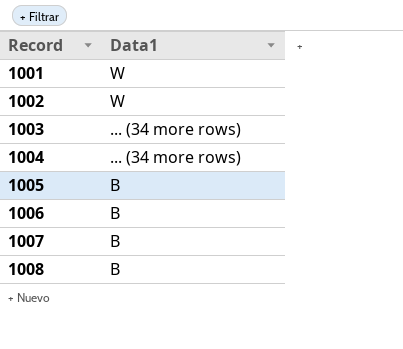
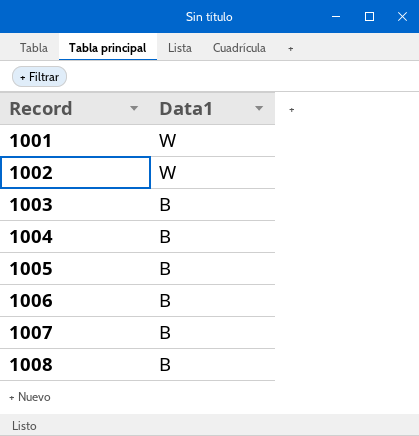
1003 | Data1: ... (34 more rows) -> B
1004 | Data1: ... (34 more rows) -> B

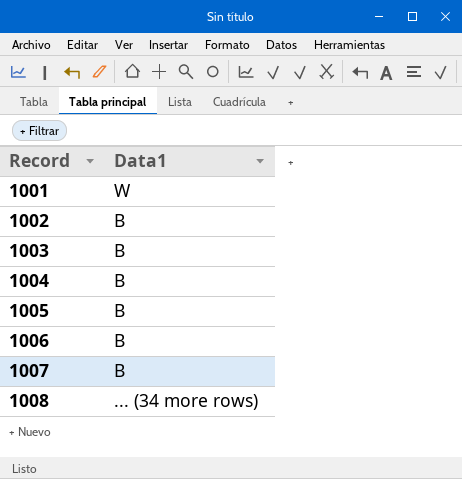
1002 | Data1: W -> B
1008 | Data1: B -> ... (34 more rows)

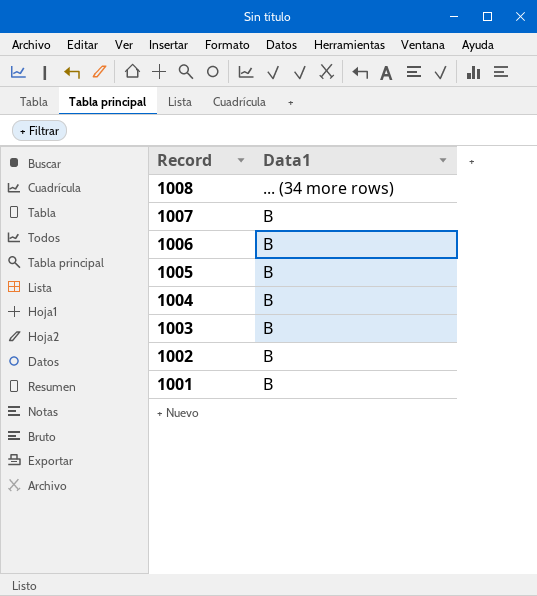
row order: Record ascending -> Record descending
1001 | Data1: W -> B

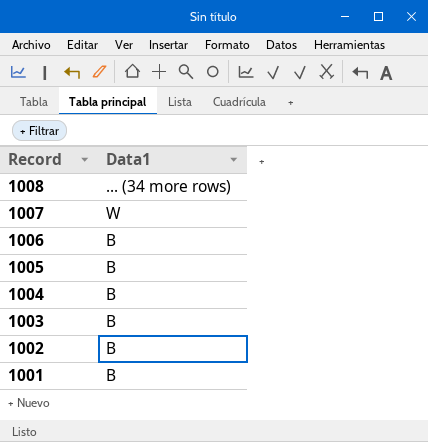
1007 | Data1: B -> W

